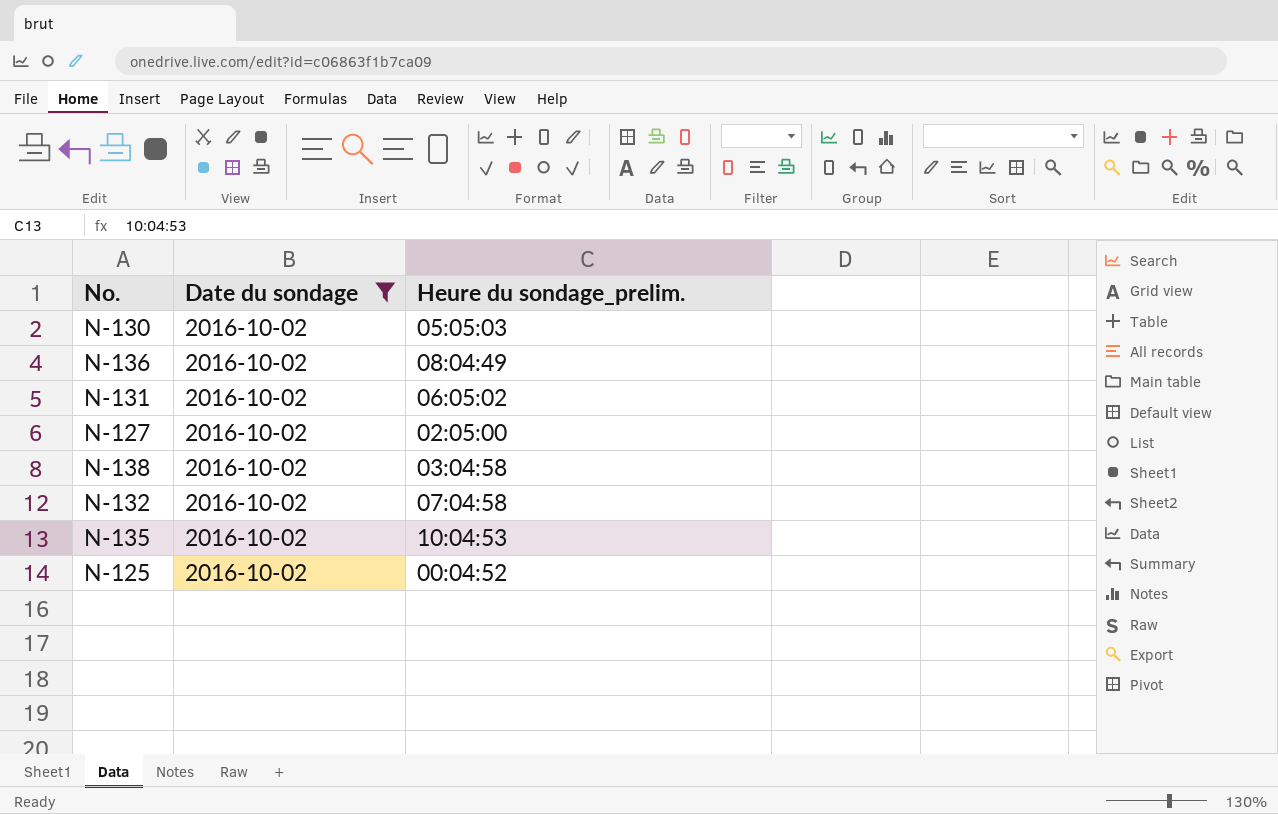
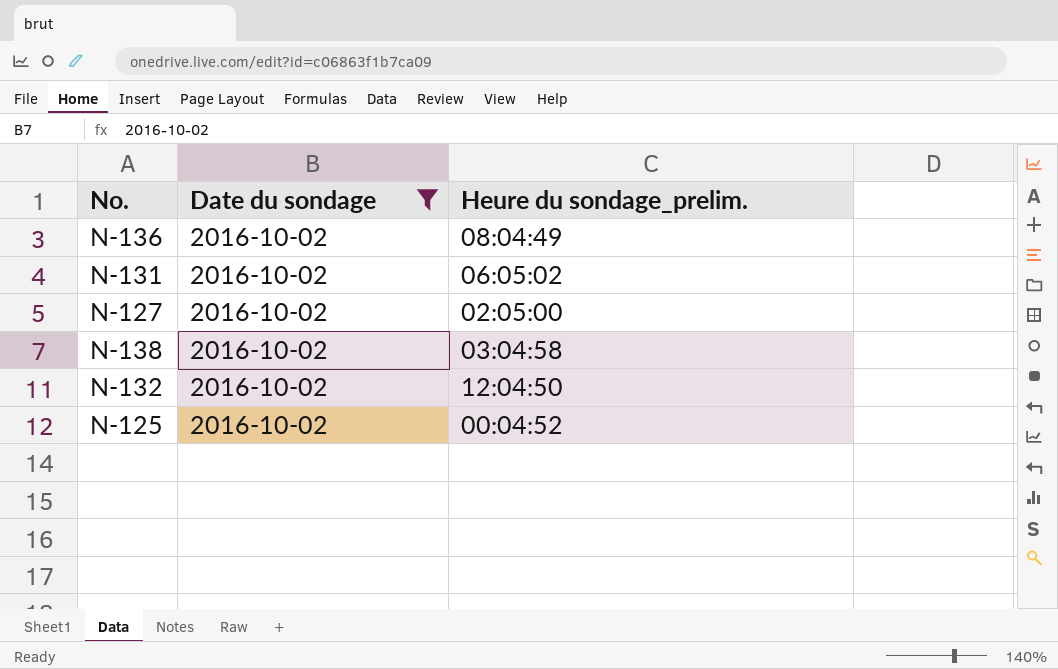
row N-130: 2016-10-02 | 05:05:03 -> none
row N-135: 2016-10-02 | 10:04:53 -> none
N-132 | Heure du sondage_prelim.: 07:04:58 -> 12:04:50

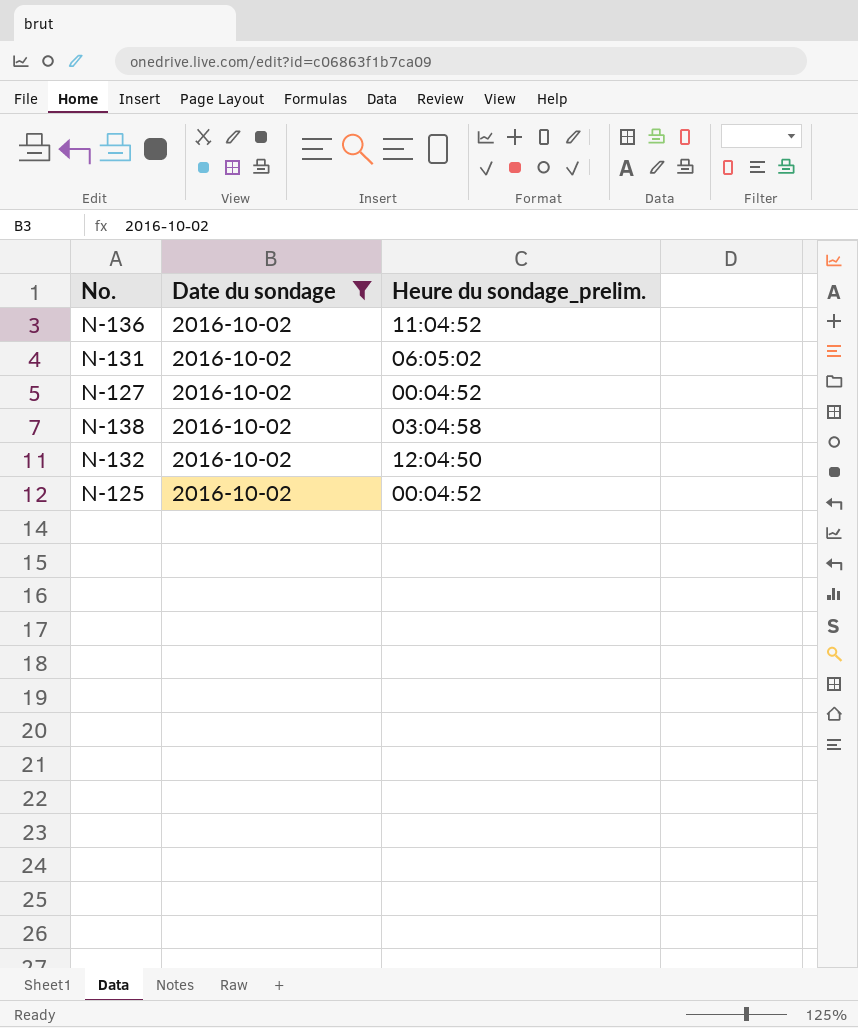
N-136 | Heure du sondage_prelim.: 08:04:49 -> 11:04:52
N-127 | Heure du sondage_prelim.: 02:05:00 -> 00:04:52

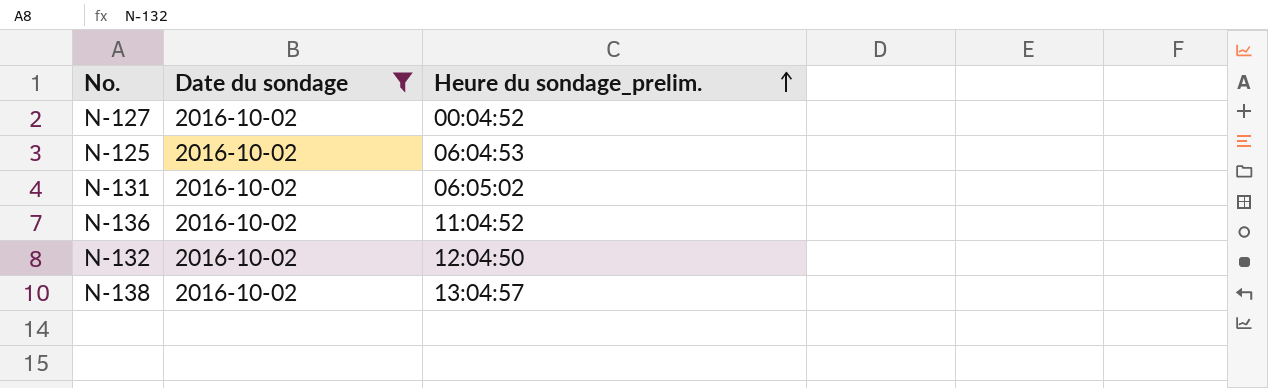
row order: none -> Heure du sondage_prelim. ascending
N-125 | Heure du sondage_prelim.: 00:04:52 -> 06:04:53
N-138 | Heure du sondage_prelim.: 03:04:58 -> 13:04:57

